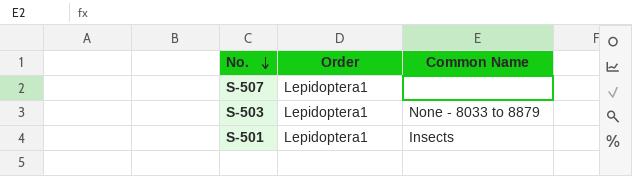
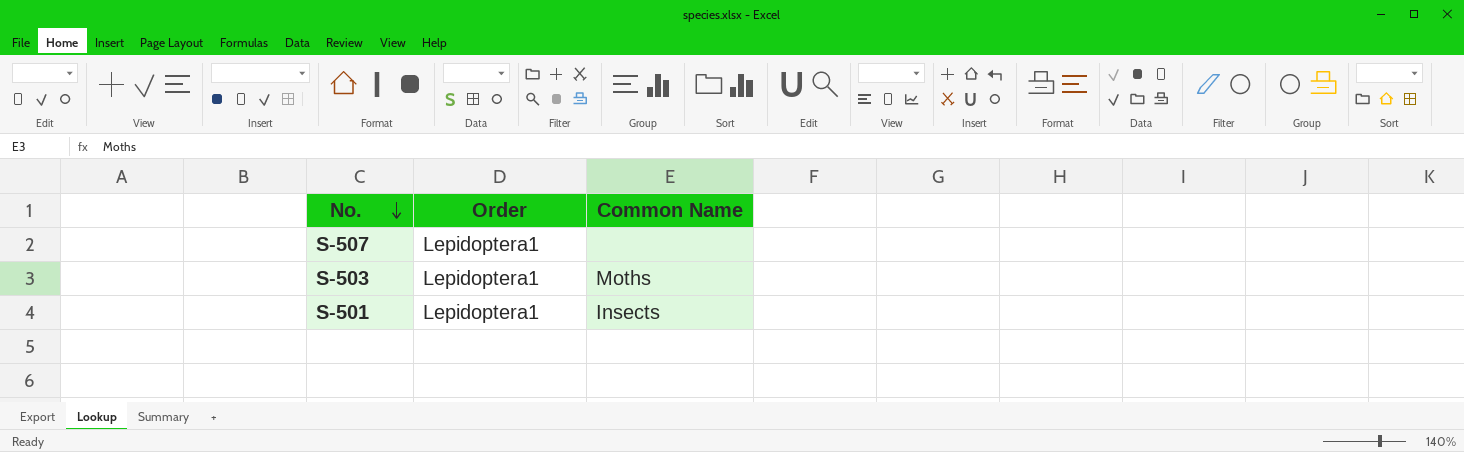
S-503 | Common Name: None - 8033 to 8879 -> Moths

